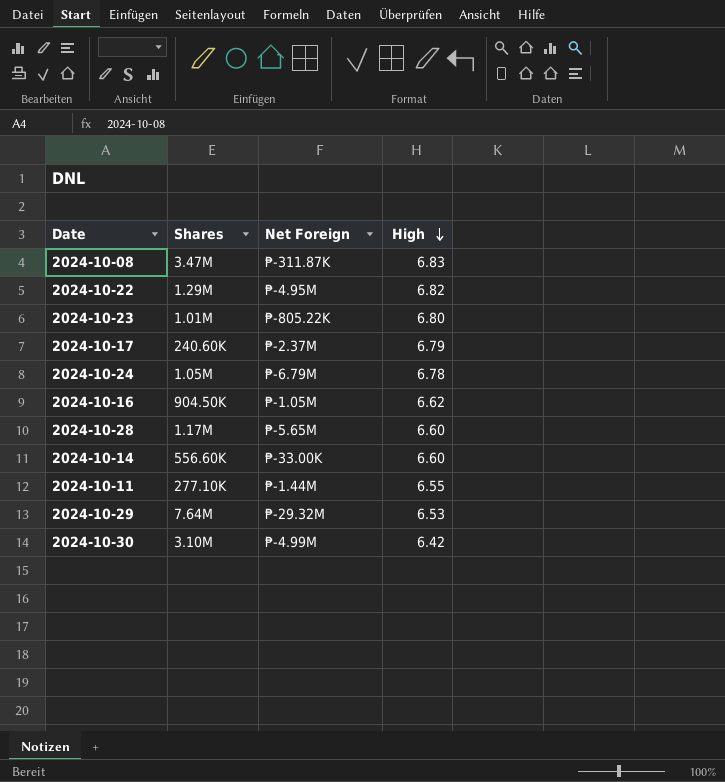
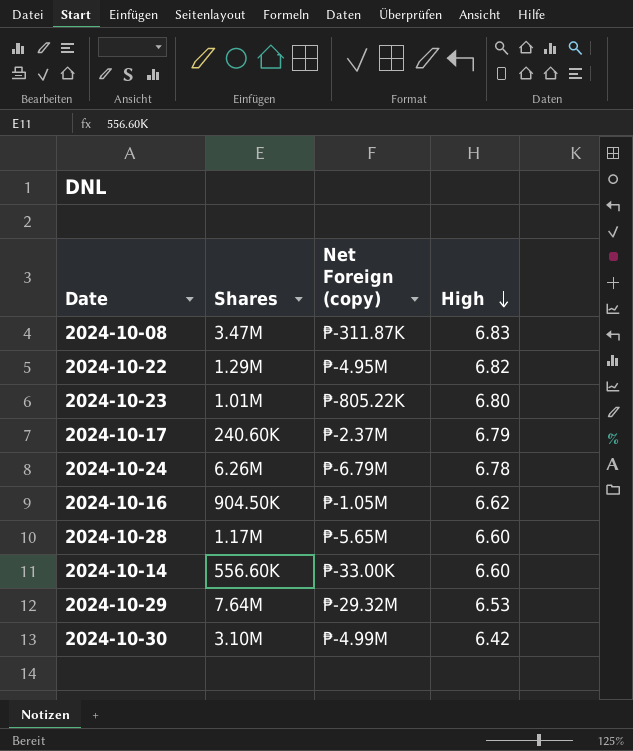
column name: Net Foreign -> Net Foreign (copy)
row 2024-10-11: 277.10K | ₱-1.44M | 6.55 -> none
2024-10-24 | Shares: 1.05M -> 6.26M

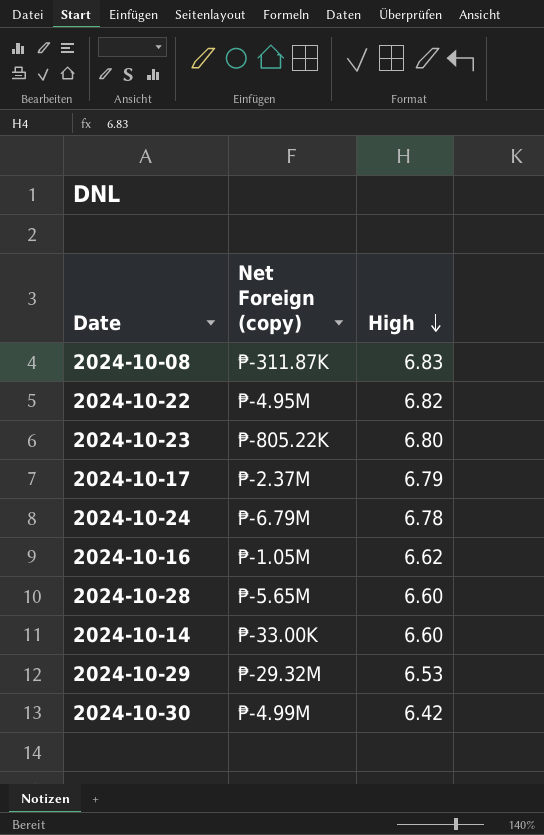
column Shares | position: 2 -> none

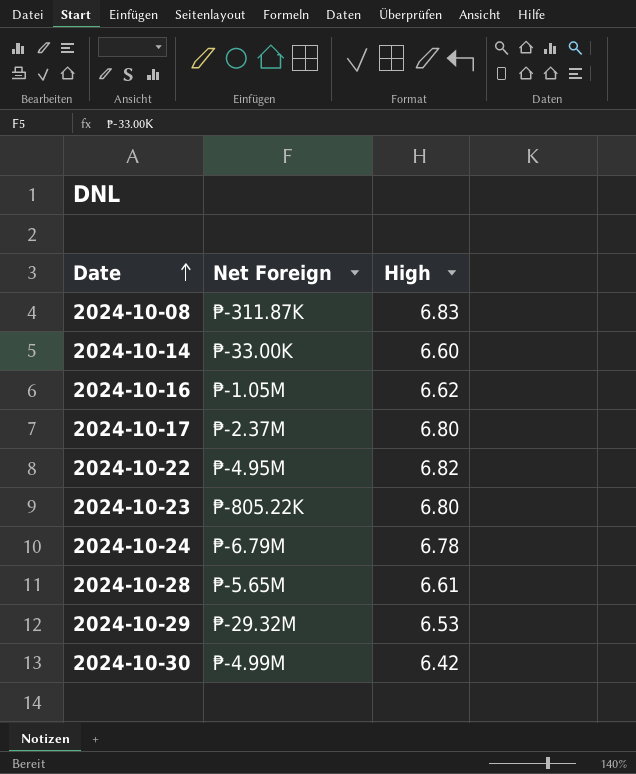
row order: High descending -> Date ascending
column name: Net Foreign (copy) -> Net Foreign
2024-10-17 | High: 6.79 -> 6.80
2024-10-28 | High: 6.60 -> 6.61

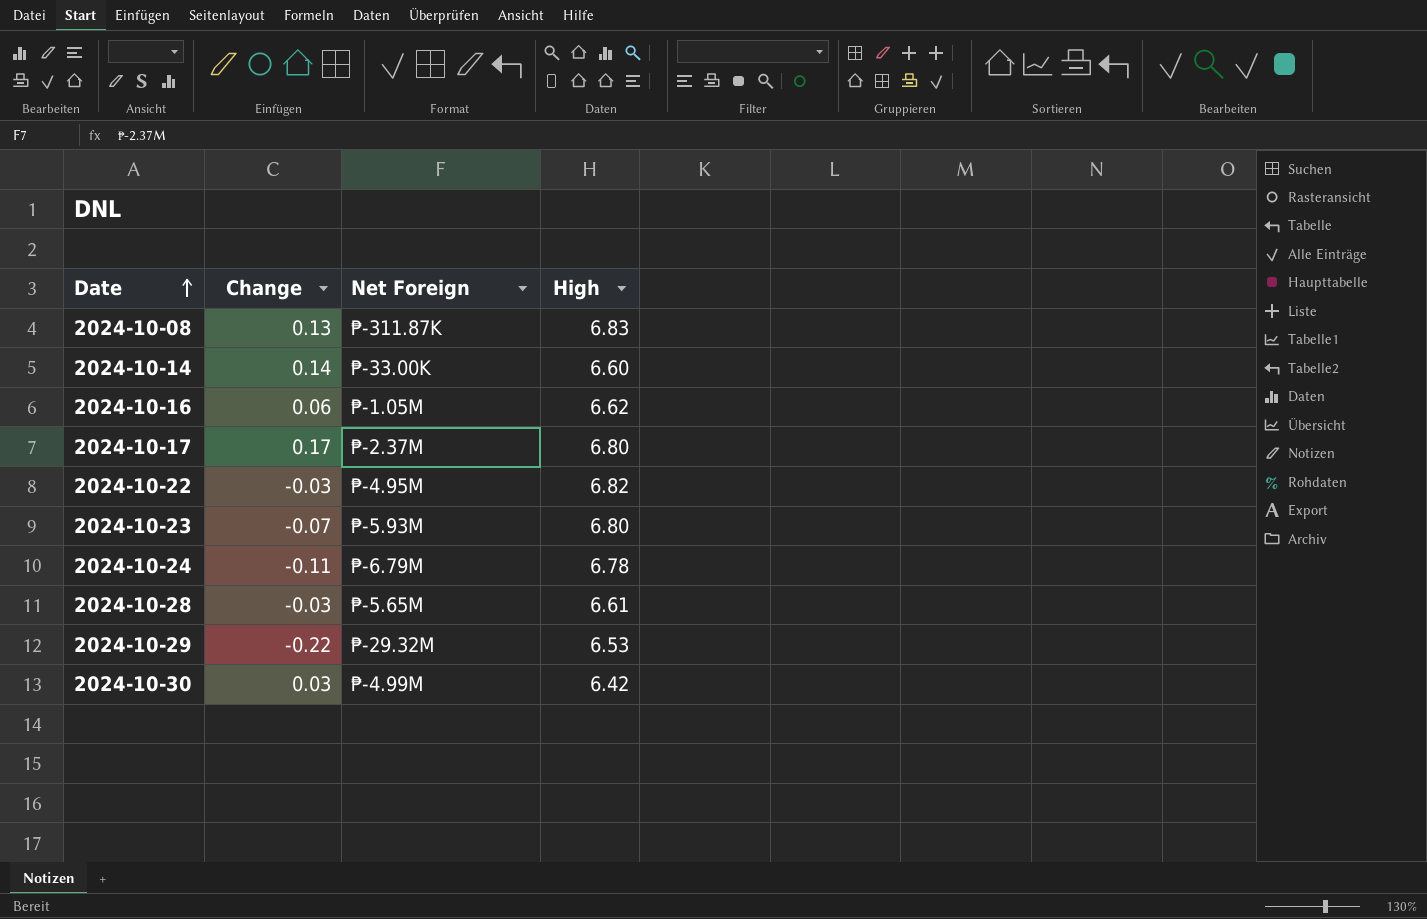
column Change | position: none -> 2
2024-10-23 | Net Foreign: ₱-805.22K -> ₱-5.93M

